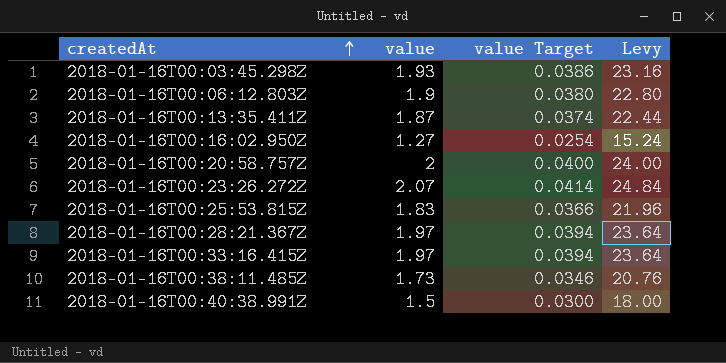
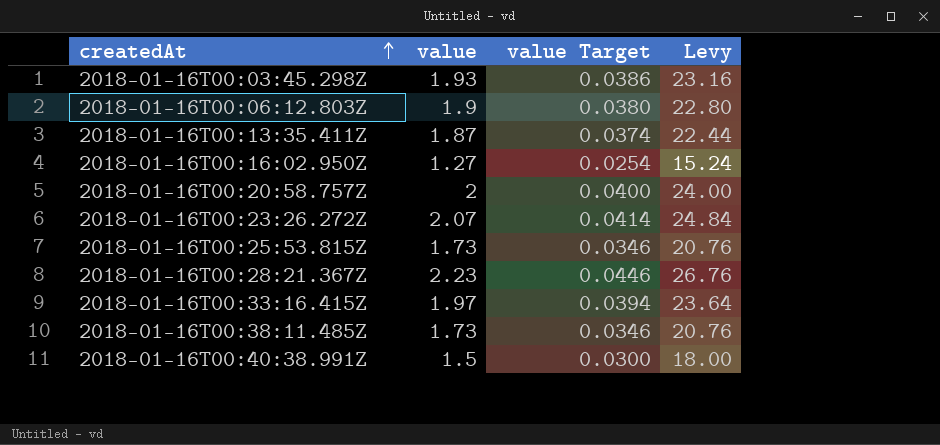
2018-01-16T00:25:53.815Z | value: 1.83 -> 1.73
2018-01-16T00:25:53.815Z | value Target: 0.0366 -> 0.0346
2018-01-16T00:25:53.815Z | Levy: 21.96 -> 20.76
2018-01-16T00:28:21.367Z | value: 1.97 -> 2.23
2018-01-16T00:28:21.367Z | value Target: 0.0394 -> 0.0446
2018-01-16T00:28:21.367Z | Levy: 23.64 -> 26.76

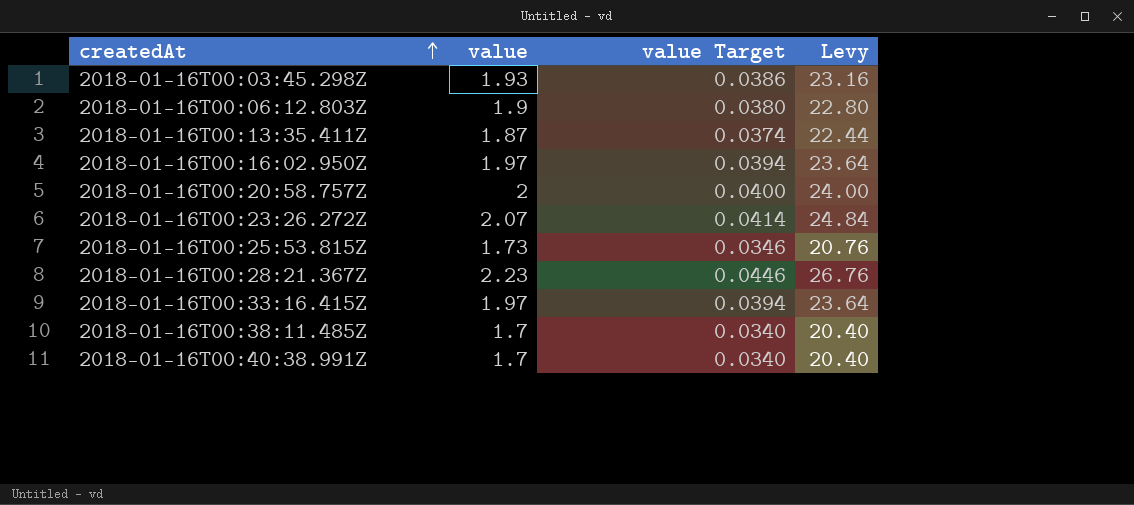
2018-01-16T00:16:02.950Z | value: 1.27 -> 1.97
2018-01-16T00:16:02.950Z | value Target: 0.0254 -> 0.0394
2018-01-16T00:16:02.950Z | Levy: 15.24 -> 23.64
2018-01-16T00:38:11.485Z | value: 1.73 -> 1.7
2018-01-16T00:38:11.485Z | value Target: 0.0346 -> 0.0340
2018-01-16T00:38:11.485Z | Levy: 20.76 -> 20.40
2018-01-16T00:40:38.991Z | value: 1.5 -> 1.7
2018-01-16T00:40:38.991Z | value Target: 0.0300 -> 0.0340
2018-01-16T00:40:38.991Z | Levy: 18.00 -> 20.40

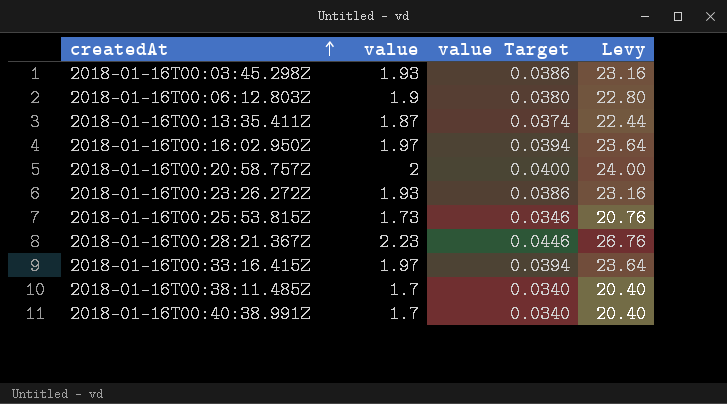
2018-01-16T00:23:26.272Z | value: 2.07 -> 1.93
2018-01-16T00:23:26.272Z | value Target: 0.0414 -> 0.0386
2018-01-16T00:23:26.272Z | Levy: 24.84 -> 23.16

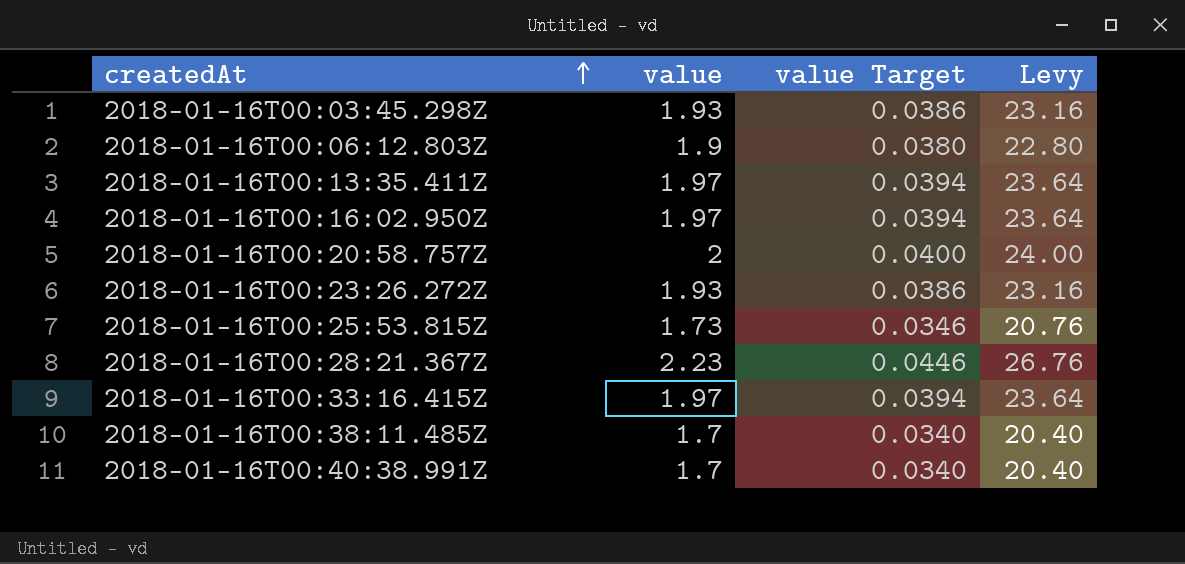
2018-01-16T00:13:35.411Z | value: 1.87 -> 1.97
2018-01-16T00:13:35.411Z | value Target: 0.0374 -> 0.0394
2018-01-16T00:13:35.411Z | Levy: 22.44 -> 23.64

